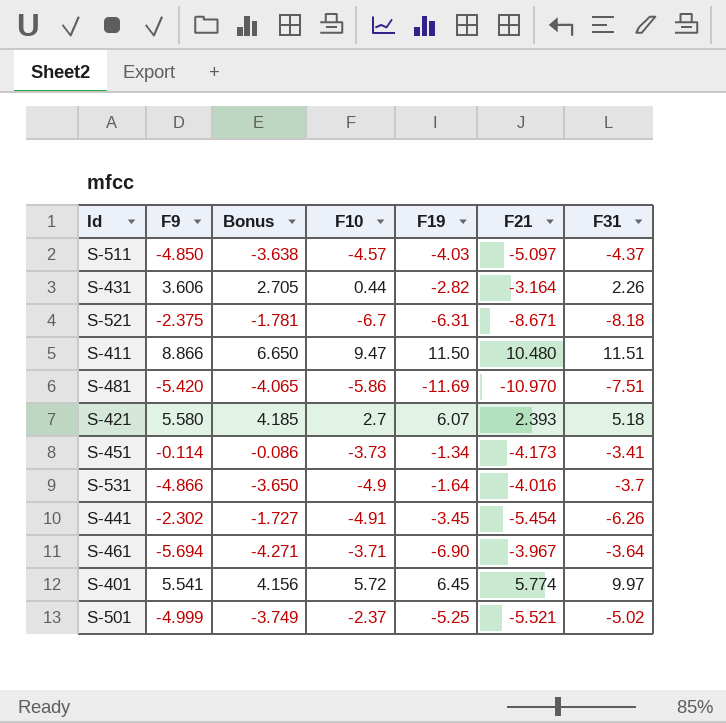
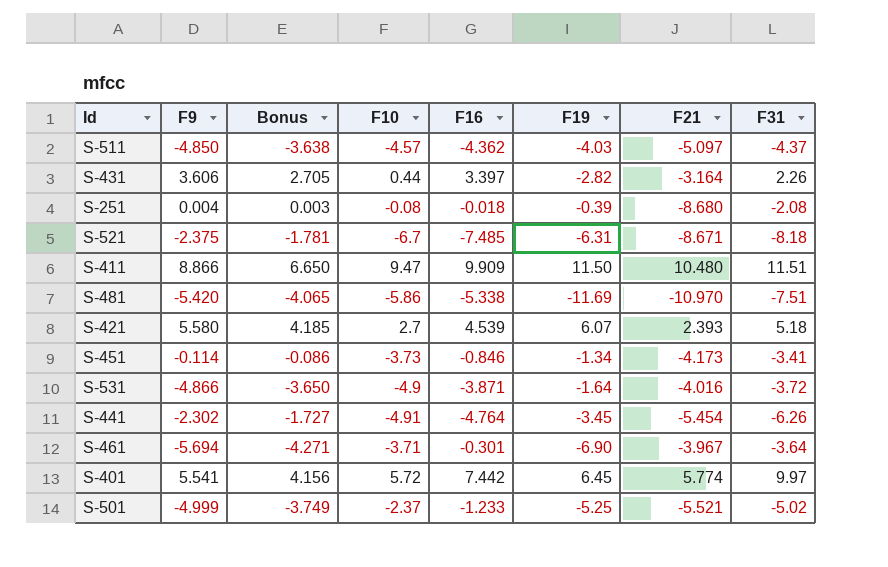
column F16 | position: none -> 5
row S-251: none -> 0.004 | 0.003 | -0.08 | -0.018 | -0.39 | -8.680 | -2.08
S-531 | F31: -3.7 -> -3.72

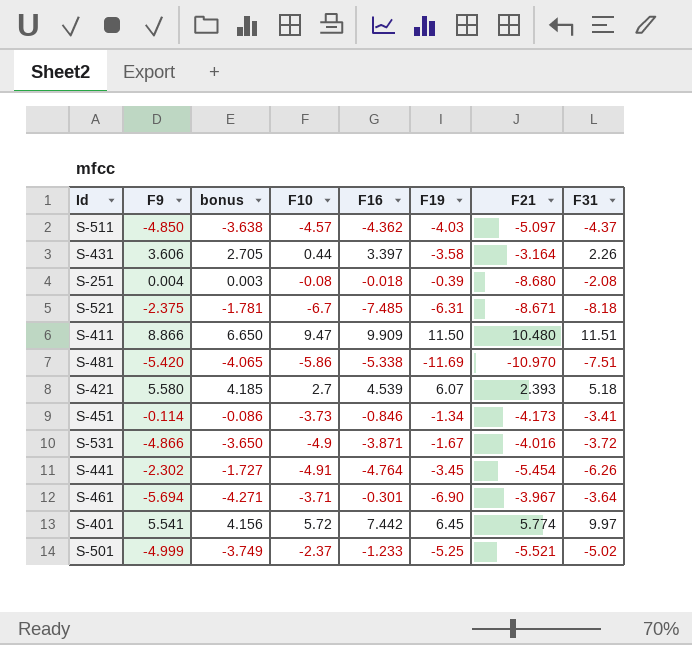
column name: Bonus -> bonus
S-431 | F19: -2.82 -> -3.58
S-531 | F19: -1.64 -> -1.67

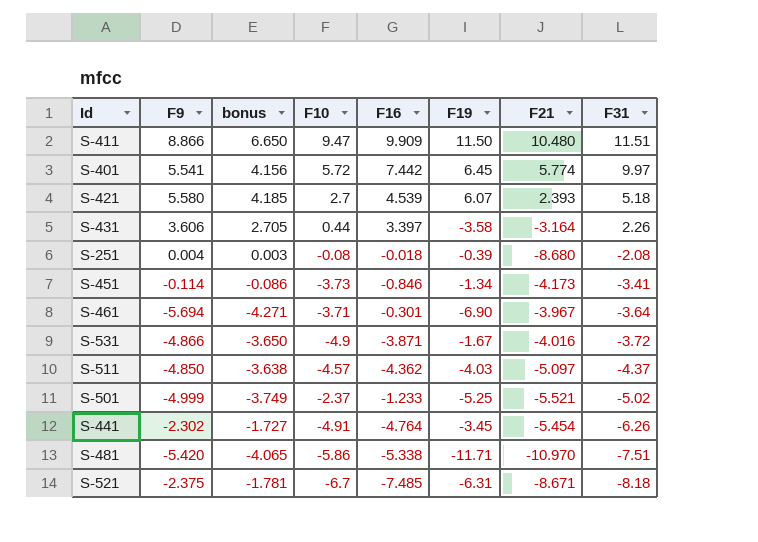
row order: none -> F31 descending
S-481 | F19: -11.69 -> -11.71

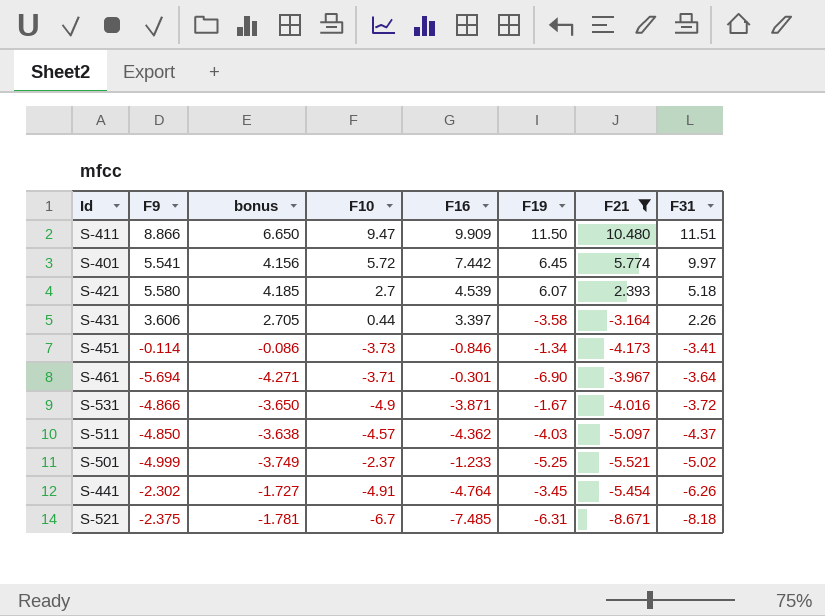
filter: none -> F21 >= -8.671

